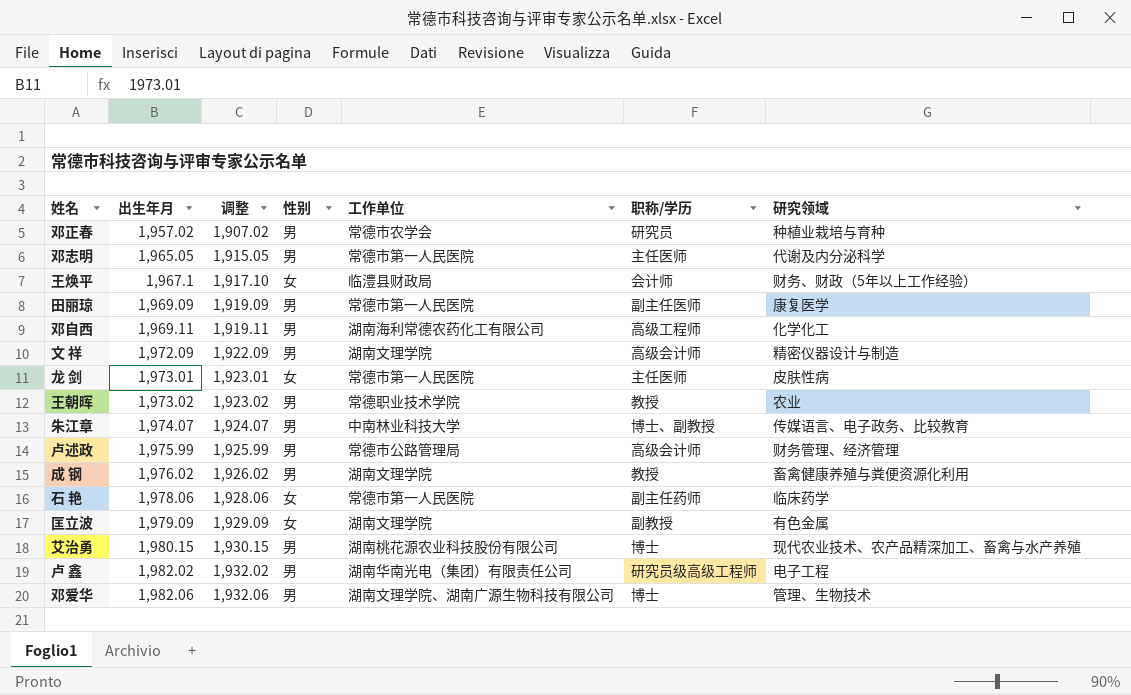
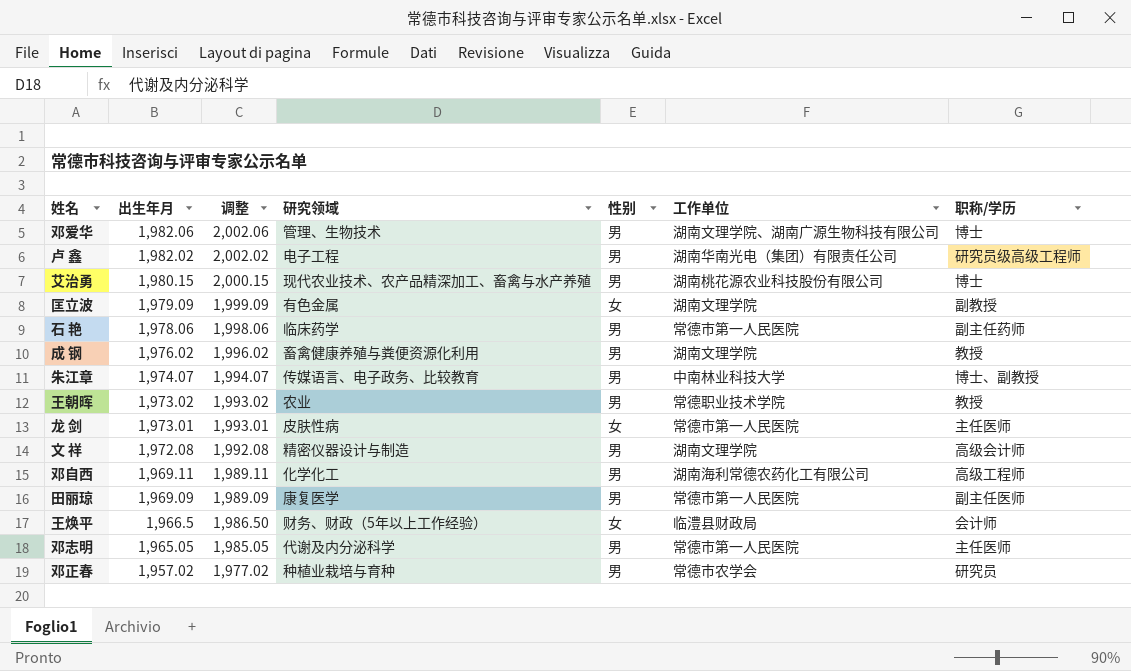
row order: 出生年月 ascending -> 出生年月 descending
column 调整 | formula: [出生年月] - 50 -> [出生年月] + 20
column 研究领域 | position: 7 -> 4
row 卢述政: 1,975.99 | 1,925.99 | 男 | 常德市公路管理局 | 高级会计师 | 财务管理、经济管理 -> none
石 艳 | 性别: 女 -> 男
文 祥 | 出生年月: 1,972.09 -> 1,972.08
王焕平 | 出生年月: 1,967.1 -> 1,966.5

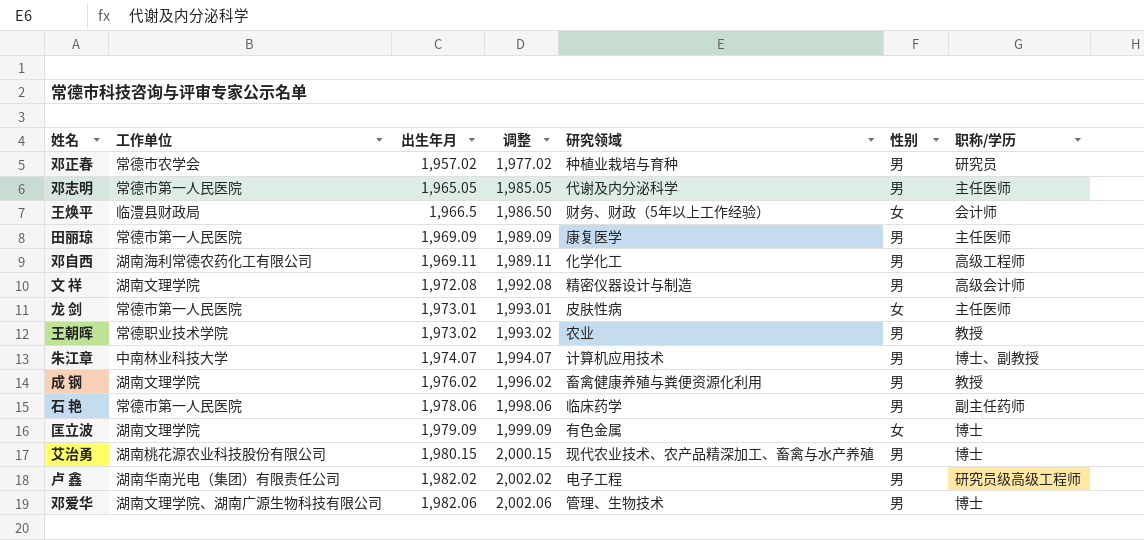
row order: 出生年月 descending -> 出生年月 ascending
column 工作单位 | position: 6 -> 2
田丽琼 | 职称/学历: 副主任医师 -> 主任医师
朱江章 | 研究领域: 传媒语言、电子政务、比较教育 -> 计算机应用技术
匡立波 | 职称/学历: 副教授 -> 博士

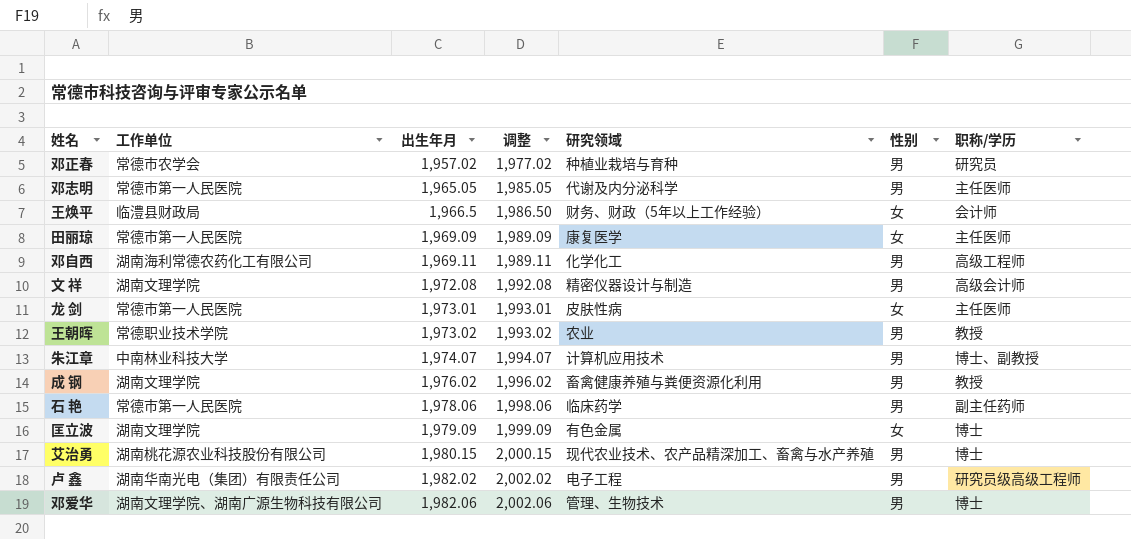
田丽琼 | 性别: 男 -> 女

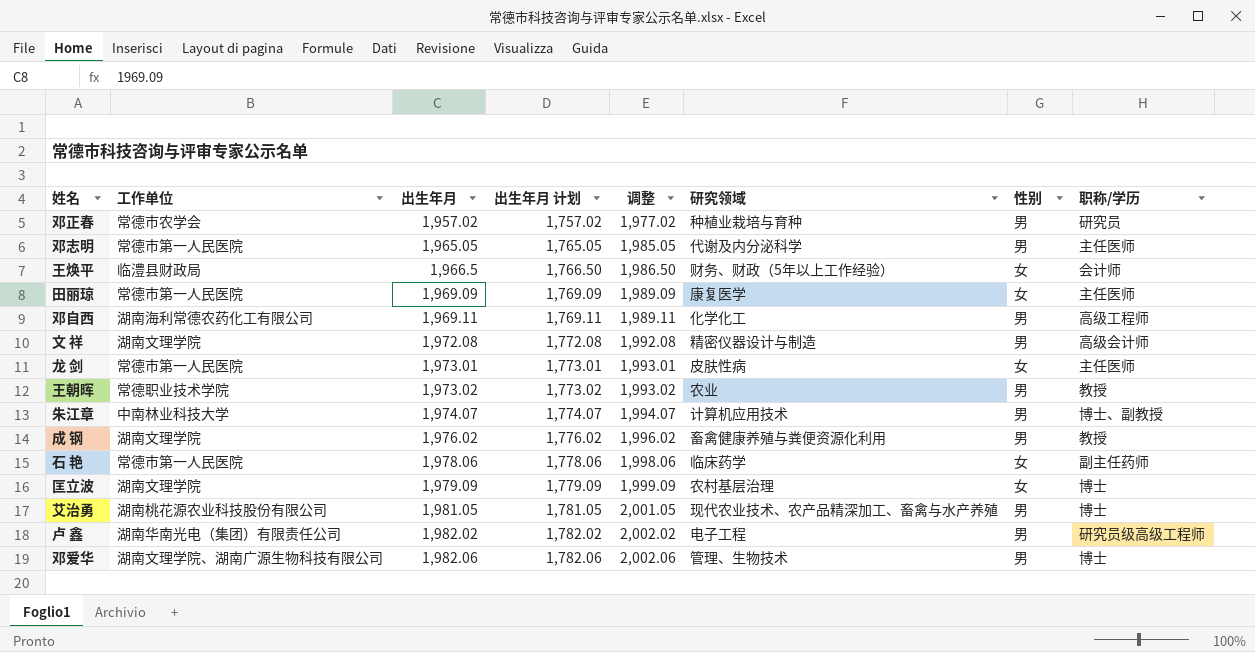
column 出生年月 计划 | formula: none -> [出生年月] - 200
石 艳 | 性别: 男 -> 女
匡立波 | 研究领域: 有色金属 -> 农村基层治理
艾治勇 | 出生年月: 1,980.15 -> 1,981.05
艾治勇 | 调整: 2,000.15 -> 2,001.05

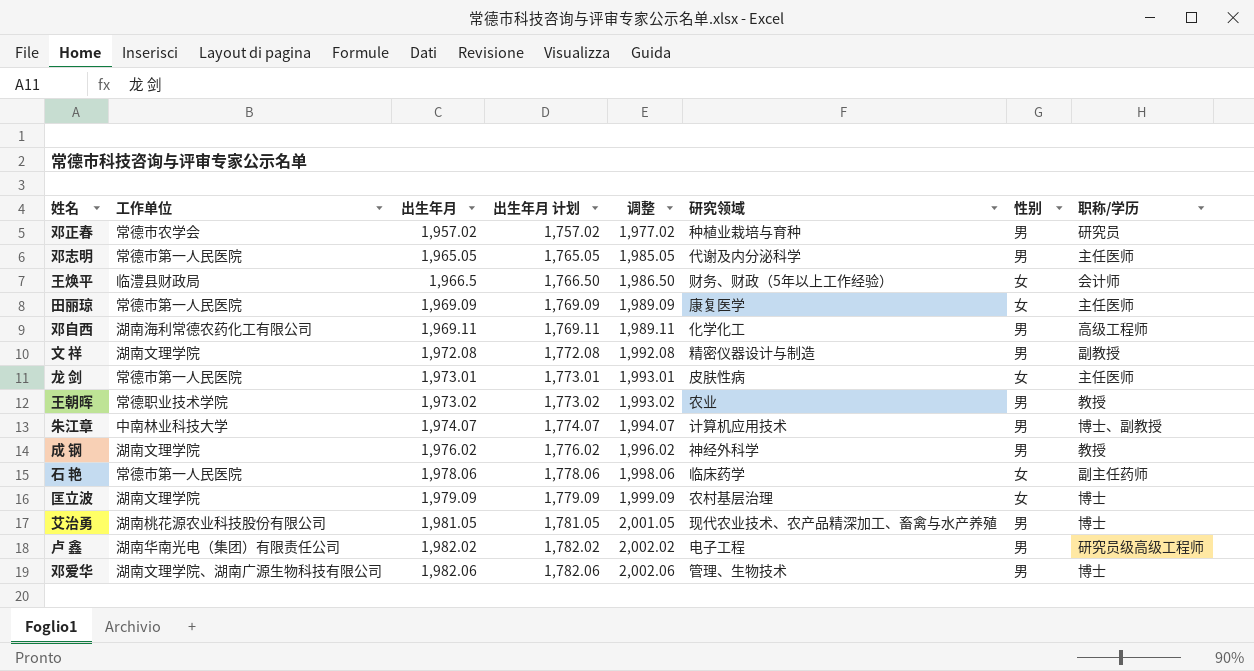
文 祥 | 职称/学历: 高级会计师 -> 副教授
成 钢 | 研究领域: 畜禽健康养殖与粪便资源化利用 -> 神经外科学

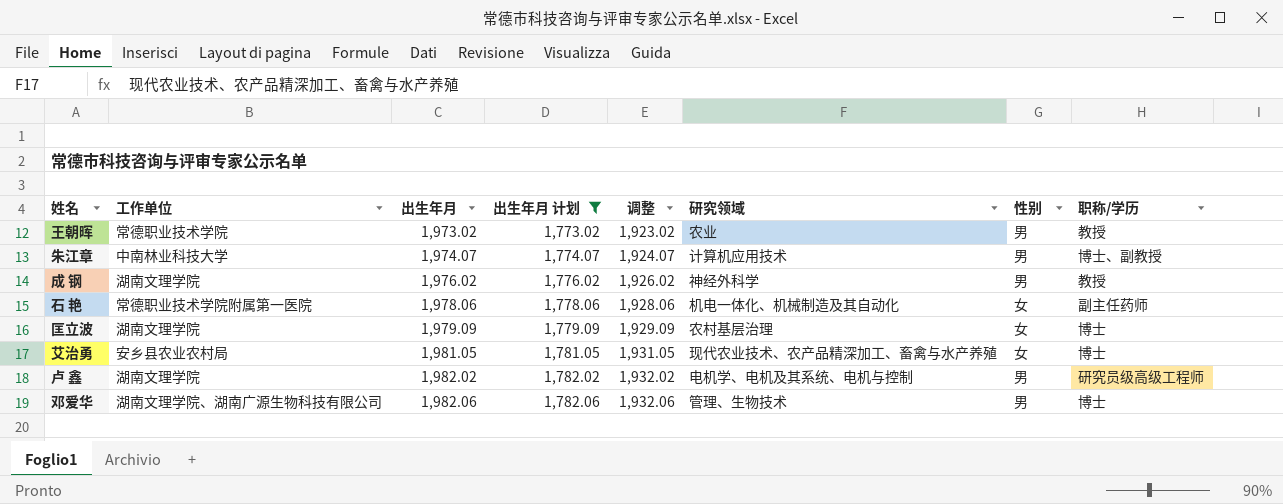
filter: none -> 出生年月 计划 >= 1,773.02
column 调整 | formula: [出生年月] + 20 -> [出生年月] - 50
石 艳 | 工作单位: 常德市第一人民医院 -> 常德职业技术学院附属第一医院
石 艳 | 研究领域: 临床药学 -> 机电一体化、机械制造及其自动化
艾治勇 | 工作单位: 湖南桃花源农业科技股份有限公司 -> 安乡县农业农村局
艾治勇 | 性别: 男 -> 女
卢 鑫 | 工作单位: 湖南华南光电（集团）有限责任公司 -> 湖南文理学院
卢 鑫 | 研究领域: 电子工程 -> 电机学、电机及其系统、电机与控制

